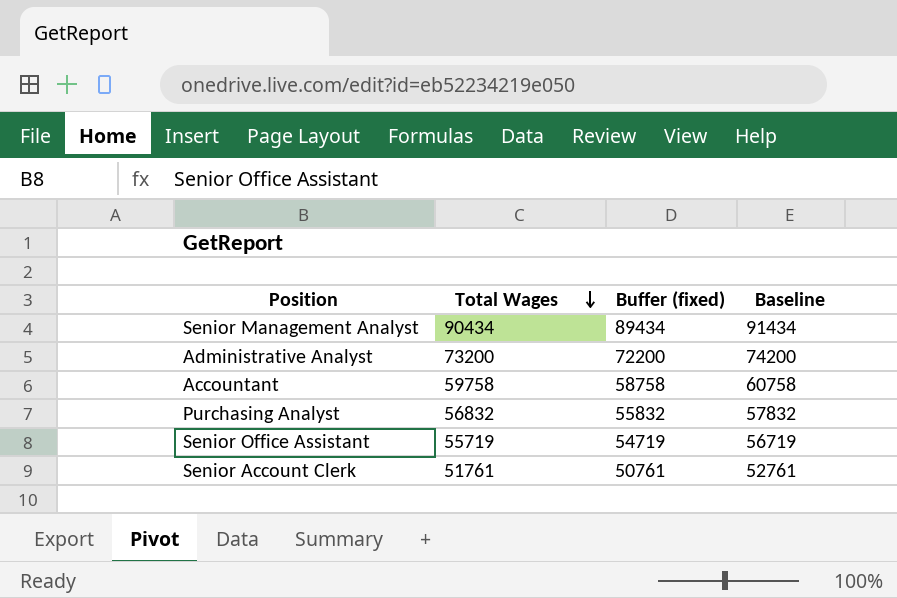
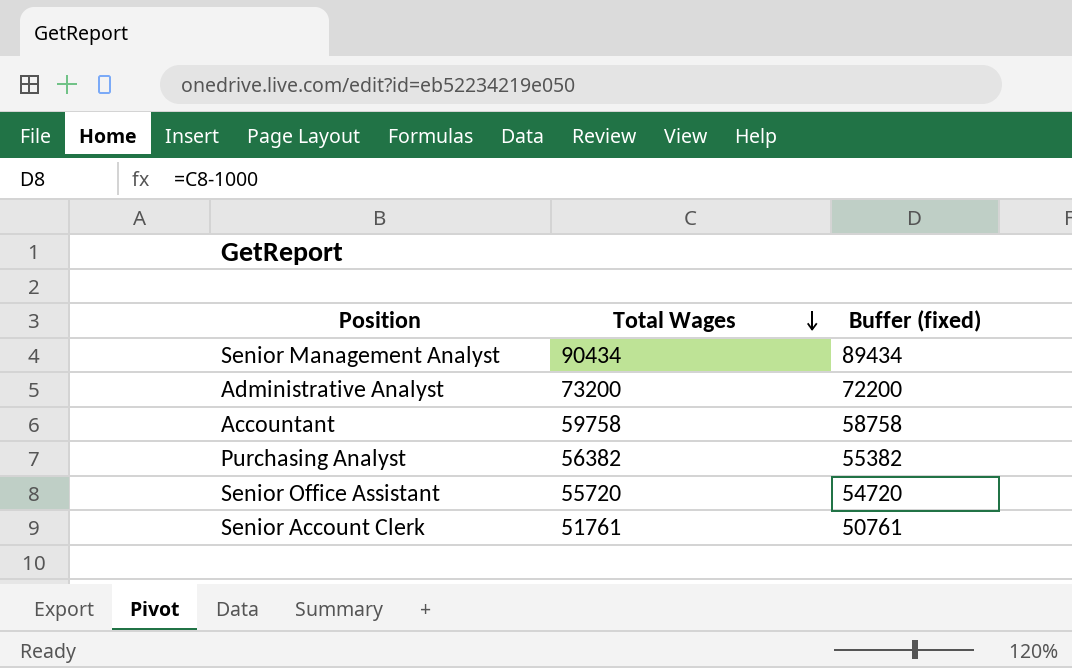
column Baseline | formula: [Total Wages] + 1000 -> none
Purchasing Analyst | Total Wages: 56832 -> 56382
Purchasing Analyst | Buffer (fixed): 55832 -> 55382
Senior Office Assistant | Total Wages: 55719 -> 55720
Senior Office Assistant | Buffer (fixed): 54719 -> 54720

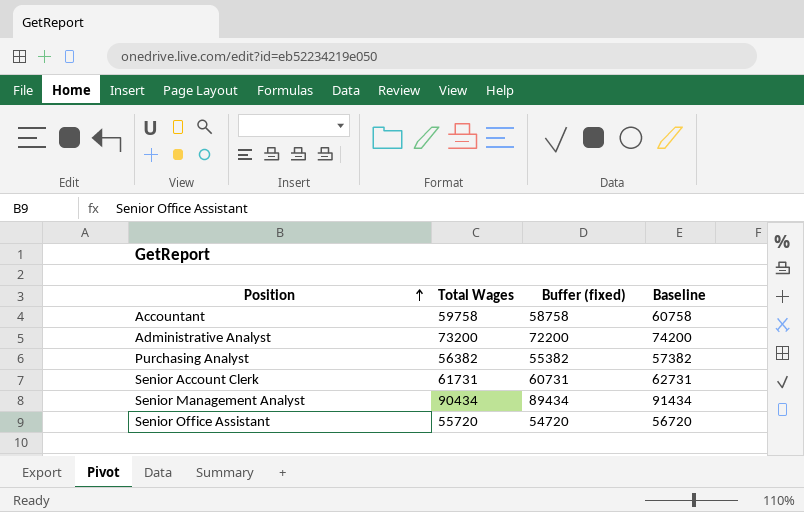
row order: Total Wages descending -> Position ascending
column Baseline | formula: none -> [Total Wages] + 1000
Senior Account Clerk | Total Wages: 51761 -> 61731
Senior Account Clerk | Buffer (fixed): 50761 -> 60731

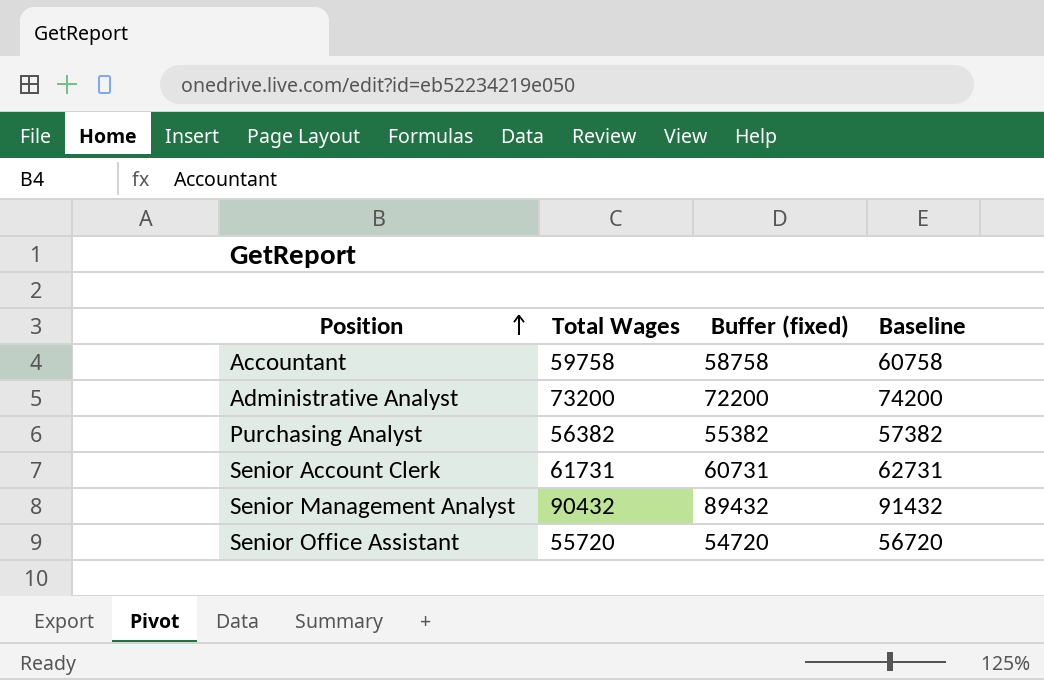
Senior Management Analyst | Total Wages: 90434 -> 90432
Senior Management Analyst | Buffer (fixed): 89434 -> 89432
Senior Management Analyst | Baseline: 91434 -> 91432

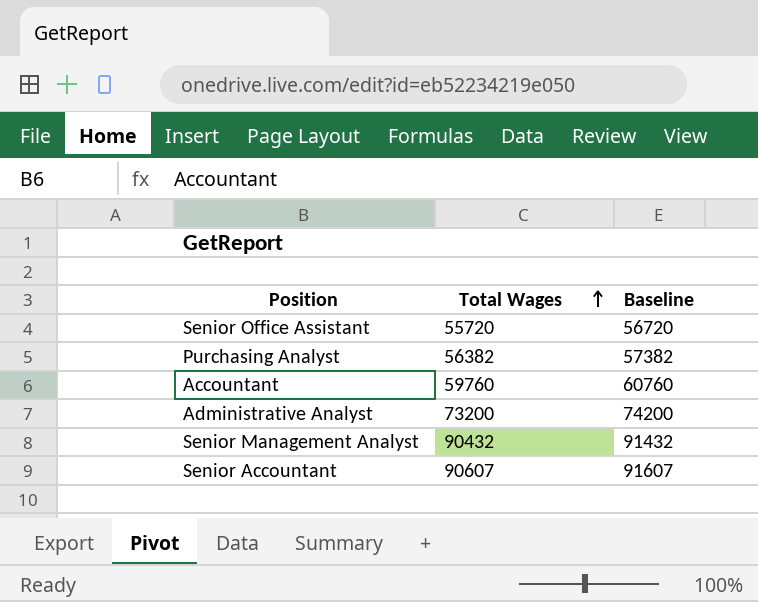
row order: Position ascending -> Total Wages ascending
column Buffer (fixed) | formula: [Total Wages] - 1000 -> none
row Senior Account Clerk: 61731 | 60731 | 62731 -> none
Accountant | Total Wages: 59758 -> 59760
Accountant | Baseline: 60758 -> 60760
row Senior Accountant: none -> 90607 | 91607

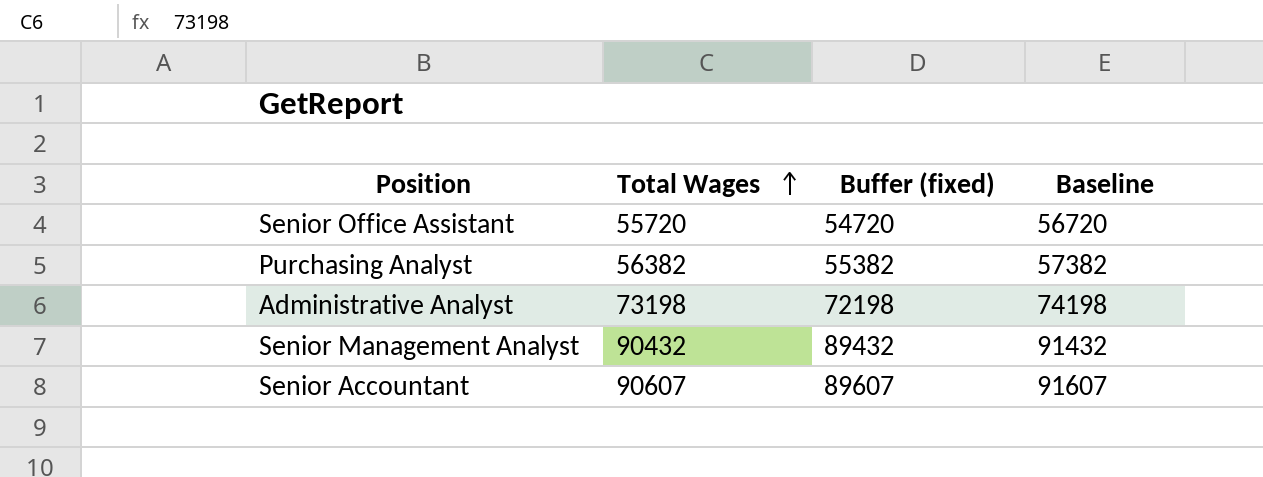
column Buffer (fixed) | formula: none -> [Total Wages] - 1000
row Accountant: 59760 | 60760 -> none
Administrative Analyst | Total Wages: 73200 -> 73198
Administrative Analyst | Baseline: 74200 -> 74198

